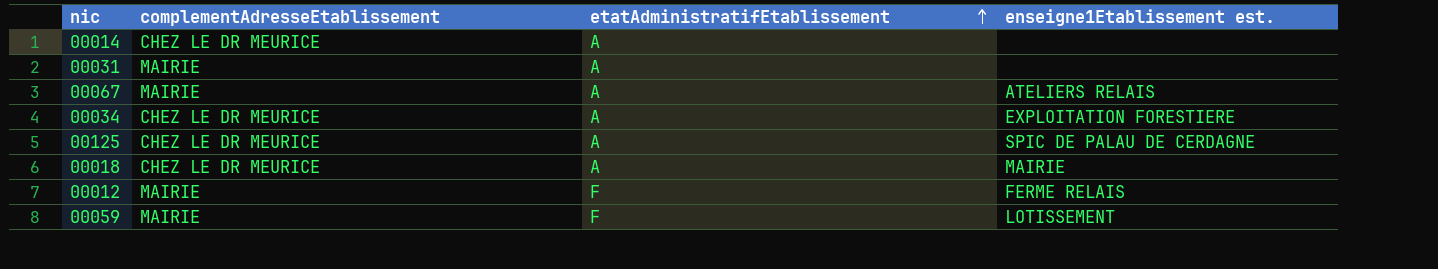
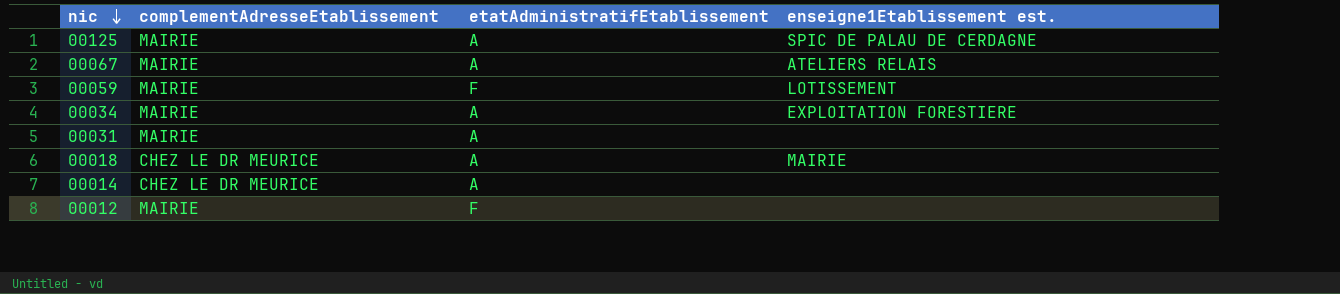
row order: etatAdministratifEtablissement ascending -> nic descending
00125 | complementAdresseEtablissement: CHEZ LE DR MEURICE -> MAIRIE
00034 | complementAdresseEtablissement: CHEZ LE DR MEURICE -> MAIRIE
00012 | enseigne1Etablissement est.: FERME RELAIS -> none

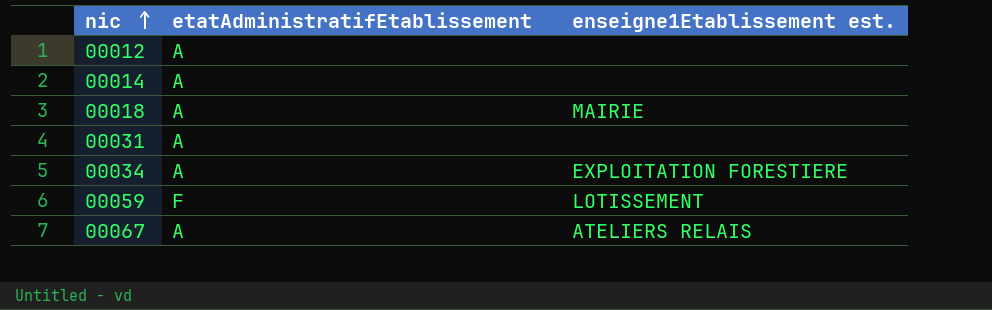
row order: nic descending -> nic ascending
column complementAdresseEtablissement | position: 2 -> none
row 00125: MAIRIE | A | SPIC DE PALAU DE CERDAGNE -> none
00012 | etatAdministratifEtablissement: F -> A

